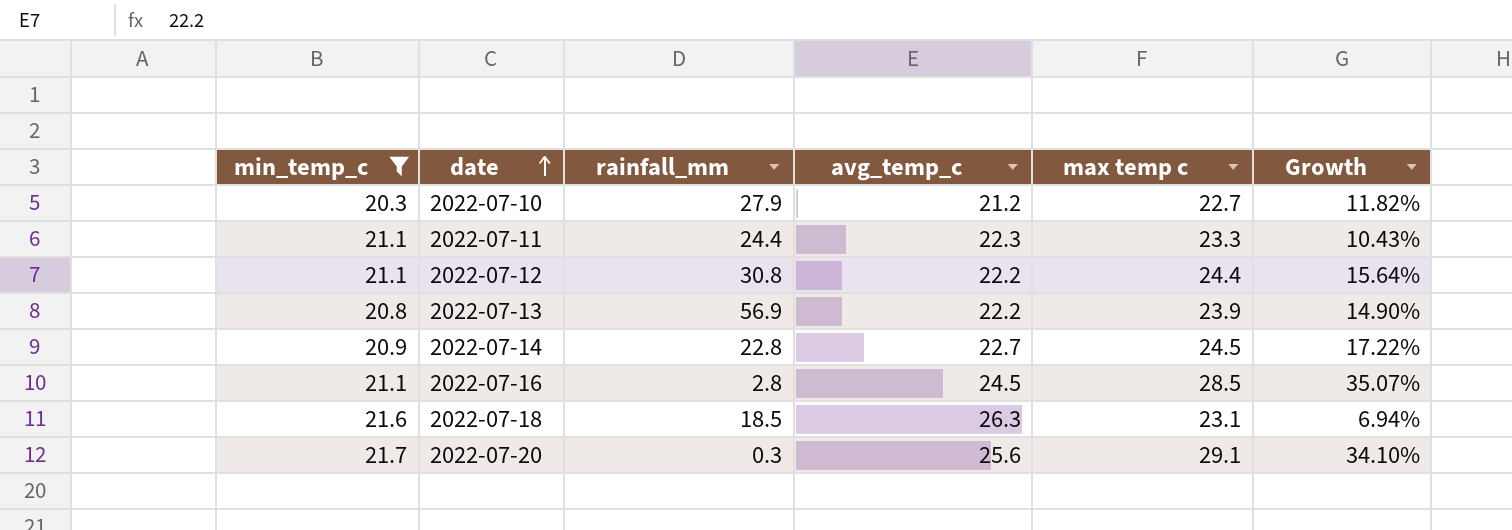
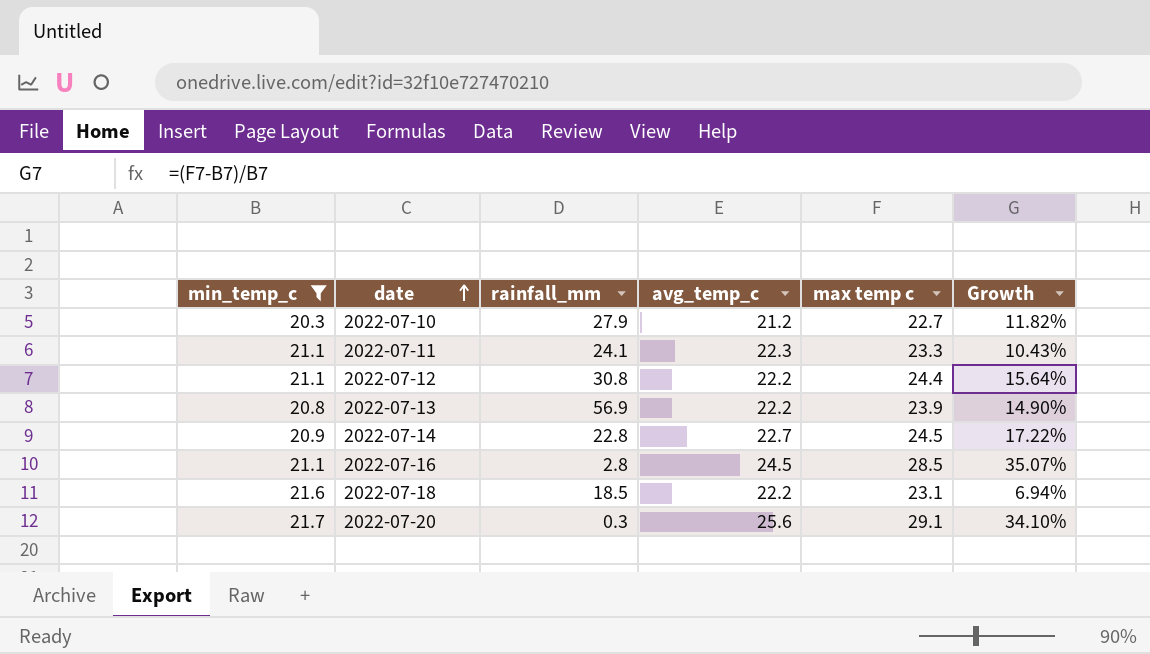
2022-07-11 | rainfall_mm: 24.4 -> 24.1
2022-07-18 | avg_temp_c: 26.3 -> 22.2

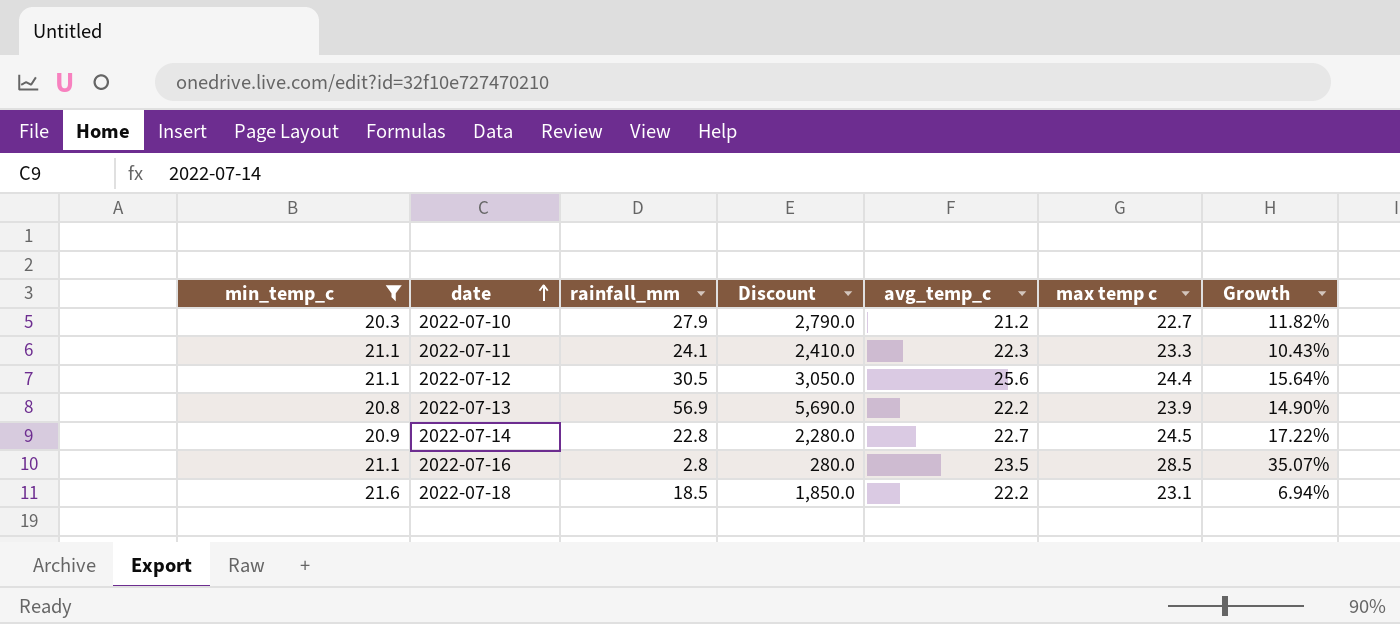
column Discount | formula: none -> [rainfall_mm] * 100
row 2022-07-20: 21.7 | 0.3 | 25.6 | 29.1 | 34.10% -> none
2022-07-12 | rainfall_mm: 30.8 -> 30.5
2022-07-12 | avg_temp_c: 22.2 -> 25.6
2022-07-16 | avg_temp_c: 24.5 -> 23.5

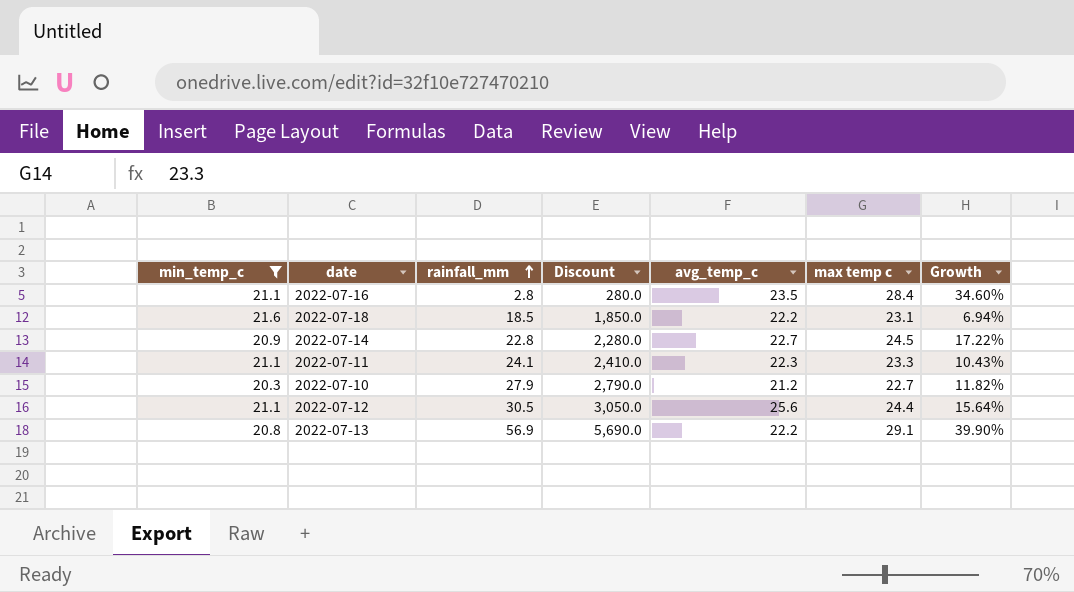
row order: date ascending -> rainfall_mm ascending
2022-07-16 | max temp c: 28.5 -> 28.4
2022-07-16 | Growth: 35.07% -> 34.60%
2022-07-13 | max temp c: 23.9 -> 29.1
2022-07-13 | Growth: 14.90% -> 39.90%

